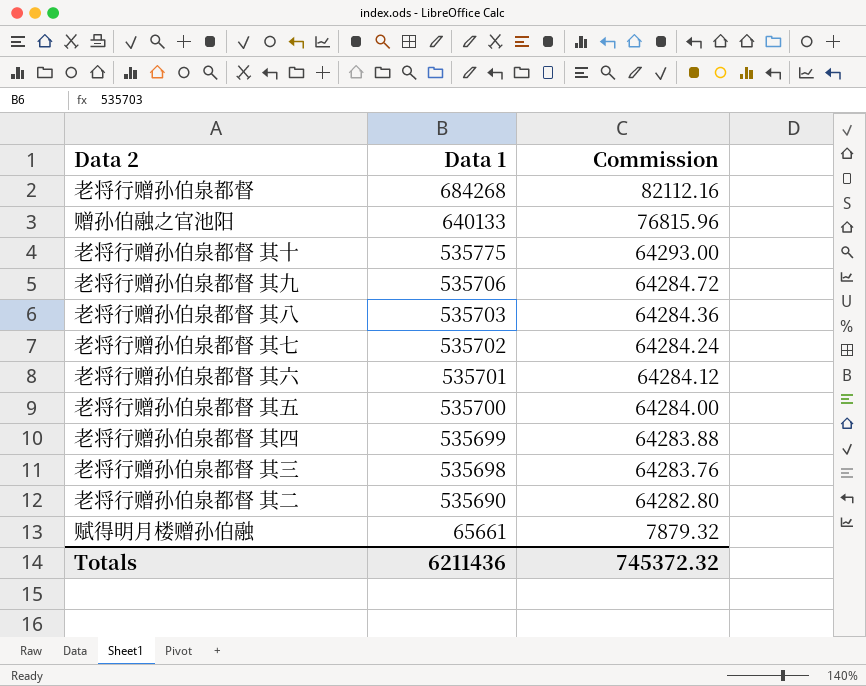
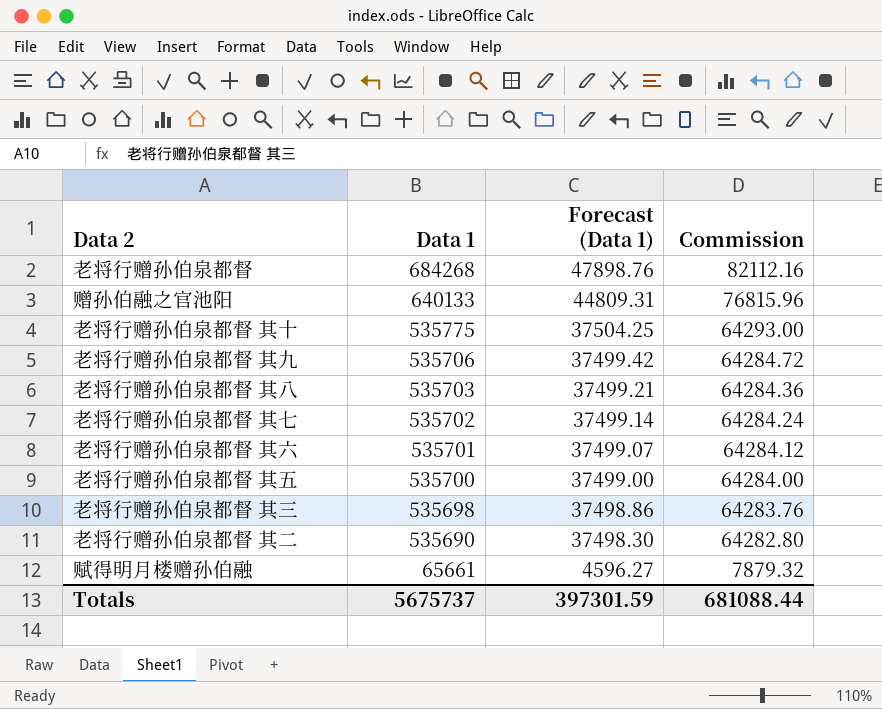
column Forecast (Data 1) | formula: none -> [Data 1] * 0.07
row 老将行赠孙伯泉都督 其四: 535699 | 64283.88 -> none
Totals | Data 1: 6211436 -> 5675737
Totals | Commission: 745372.32 -> 681088.44

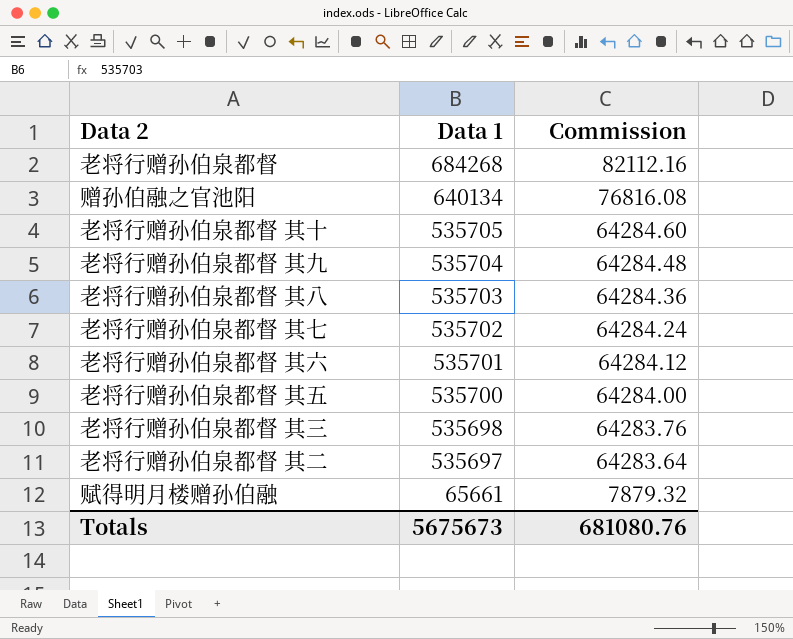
column Forecast (Data 1) | formula: [Data 1] * 0.07 -> none
赠孙伯融之官池阳 | Data 1: 640133 -> 640134
赠孙伯融之官池阳 | Commission: 76815.96 -> 76816.08
老将行赠孙伯泉都督 其十 | Data 1: 535775 -> 535705
老将行赠孙伯泉都督 其十 | Commission: 64293.00 -> 64284.60
老将行赠孙伯泉都督 其九 | Data 1: 535706 -> 535704
老将行赠孙伯泉都督 其九 | Commission: 64284.72 -> 64284.48
老将行赠孙伯泉都督 其二 | Data 1: 535690 -> 535697
老将行赠孙伯泉都督 其二 | Commission: 64282.80 -> 64283.64
Totals | Data 1: 5675737 -> 5675673
Totals | Commission: 681088.44 -> 681080.76

